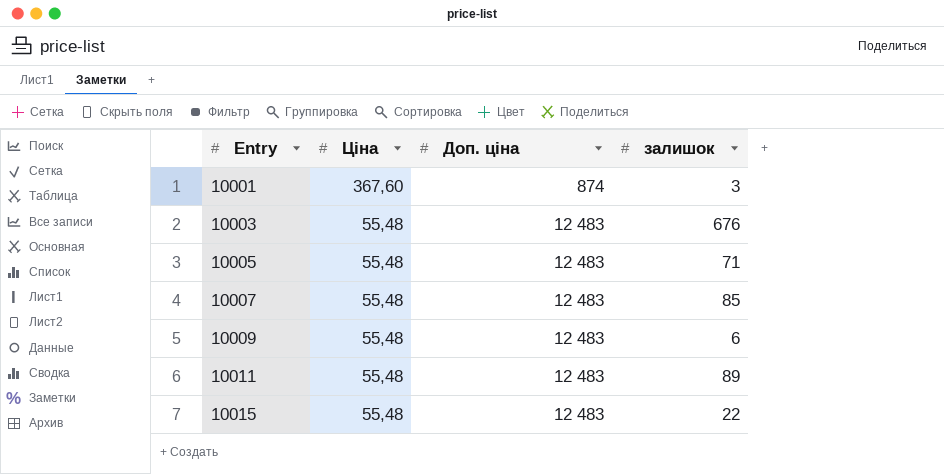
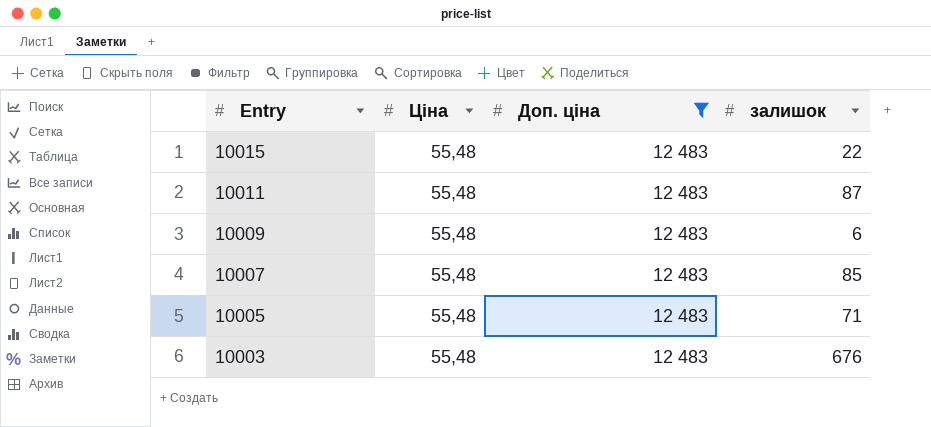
filter: none -> Доп. ціна = 12 483
row order: Entry ascending -> Entry descending
10011 | залишок: 89 -> 87

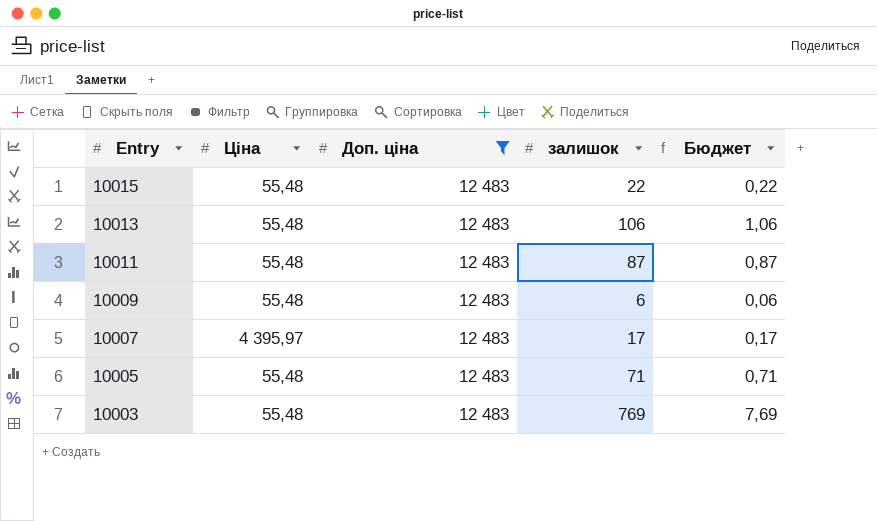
column Бюджет | formula: none -> [залишок] * 0,01
row 10013: none -> 55,48 | 12 483 | 106 | 1,06
10007 | Ціна: 55,48 -> 4 395,97
10007 | залишок: 85 -> 17
10003 | залишок: 676 -> 769

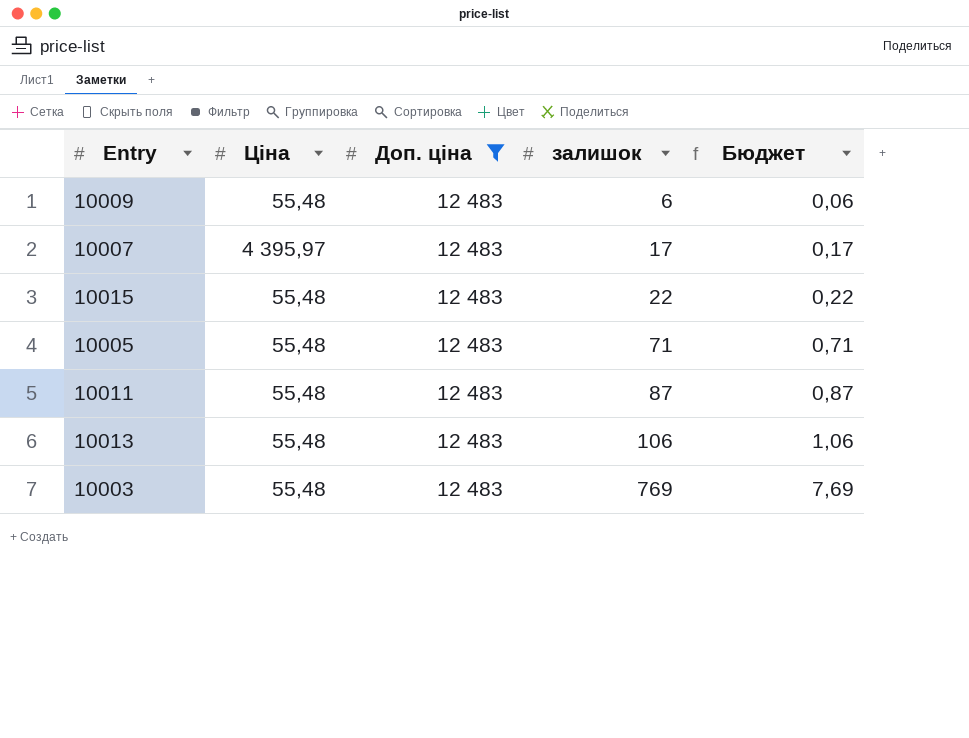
row order: Entry descending -> залишок ascending

